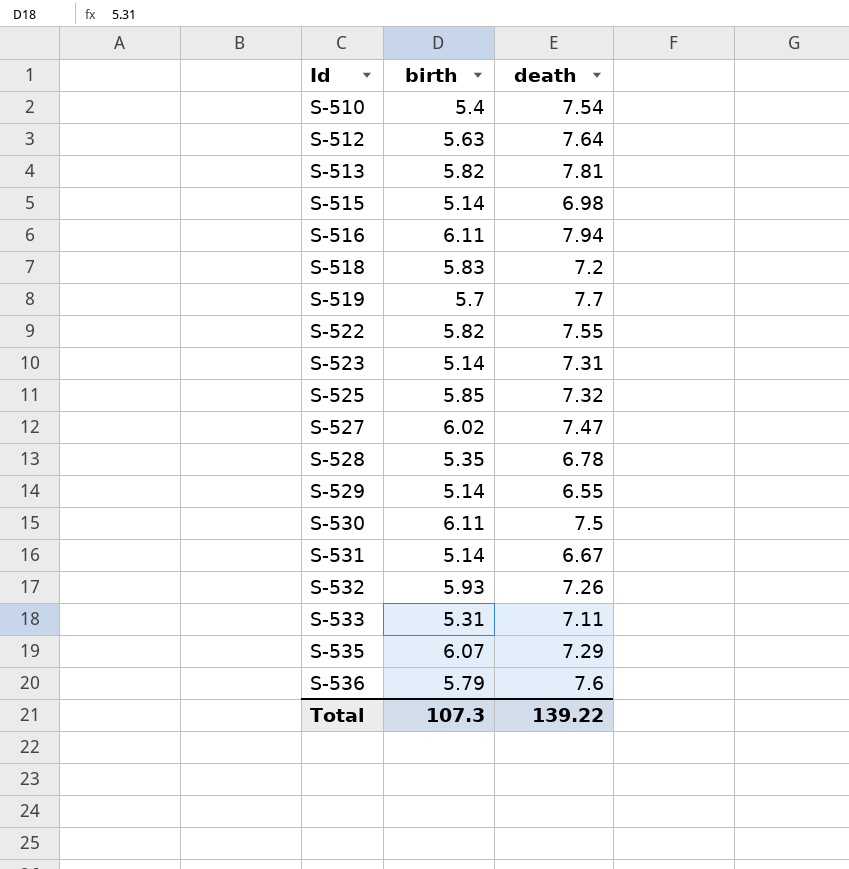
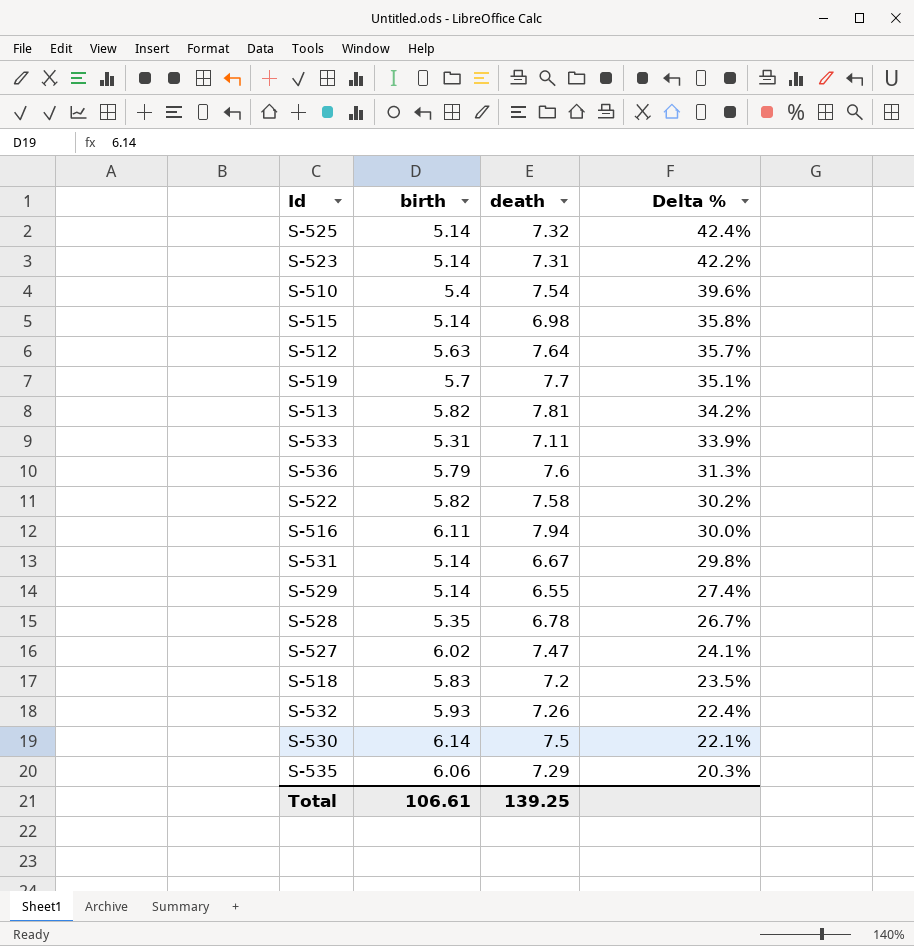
row order: Id ascending -> Delta % descending
column Delta % | formula: none -> ([death] - [birth]) / [birth]
S-525 | birth: 5.85 -> 5.14
S-522 | death: 7.55 -> 7.58
S-530 | birth: 6.11 -> 6.14
S-535 | birth: 6.07 -> 6.06
Total | birth: 107.3 -> 106.61
Total | death: 139.22 -> 139.25

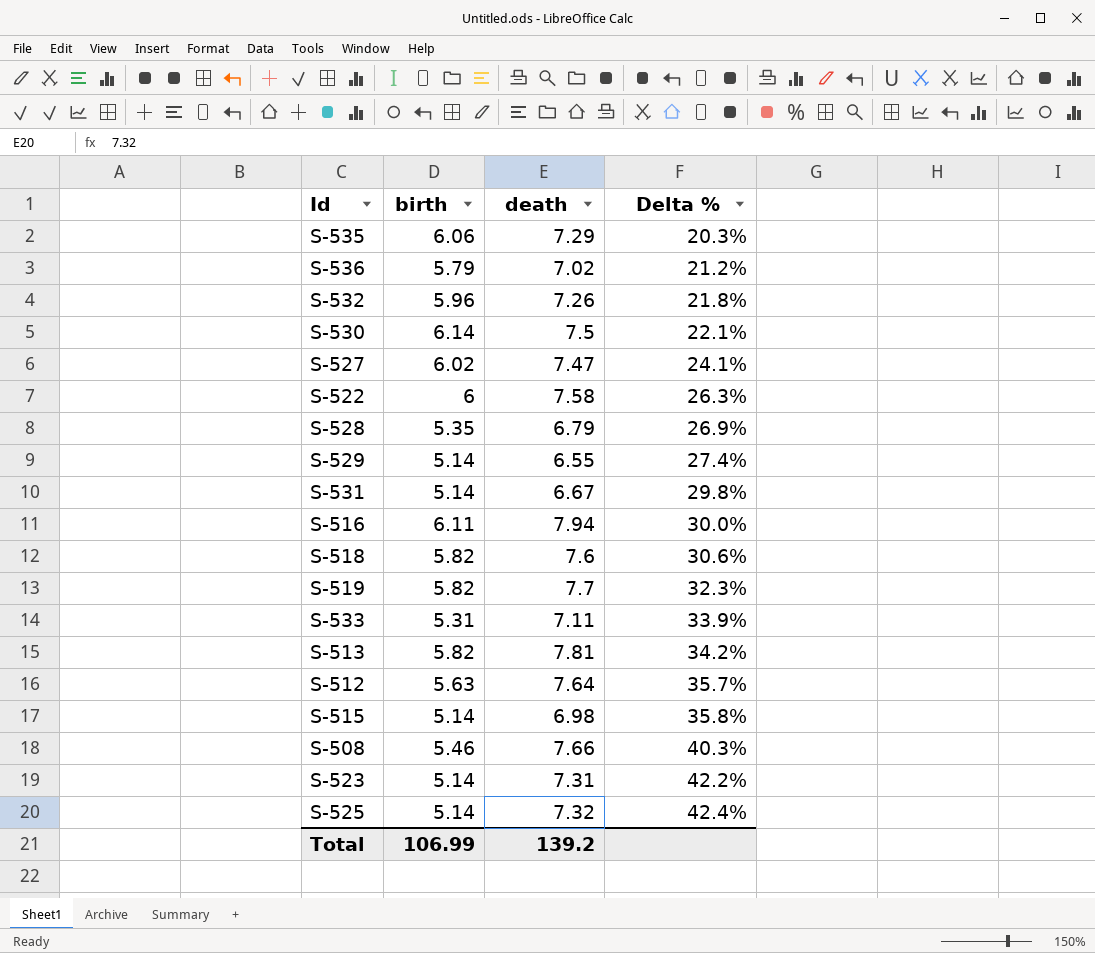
row order: Delta % descending -> Delta % ascending
row S-510: 5.4 | 7.54 | 39.6% -> none
S-536 | death: 7.6 -> 7.02
S-536 | Delta %: 31.3% -> 21.2%
S-532 | birth: 5.93 -> 5.96
S-532 | Delta %: 22.4% -> 21.8%
S-522 | birth: 5.82 -> 6
S-522 | Delta %: 30.2% -> 26.3%
S-528 | death: 6.78 -> 6.79
S-528 | Delta %: 26.7% -> 26.9%
S-518 | birth: 5.83 -> 5.82
S-518 | death: 7.2 -> 7.6
S-518 | Delta %: 23.5% -> 30.6%
S-519 | birth: 5.7 -> 5.82
S-519 | Delta %: 35.1% -> 32.3%
row S-508: none -> 5.46 | 7.66 | 40.3%
Total | birth: 106.61 -> 106.99
Total | death: 139.25 -> 139.2

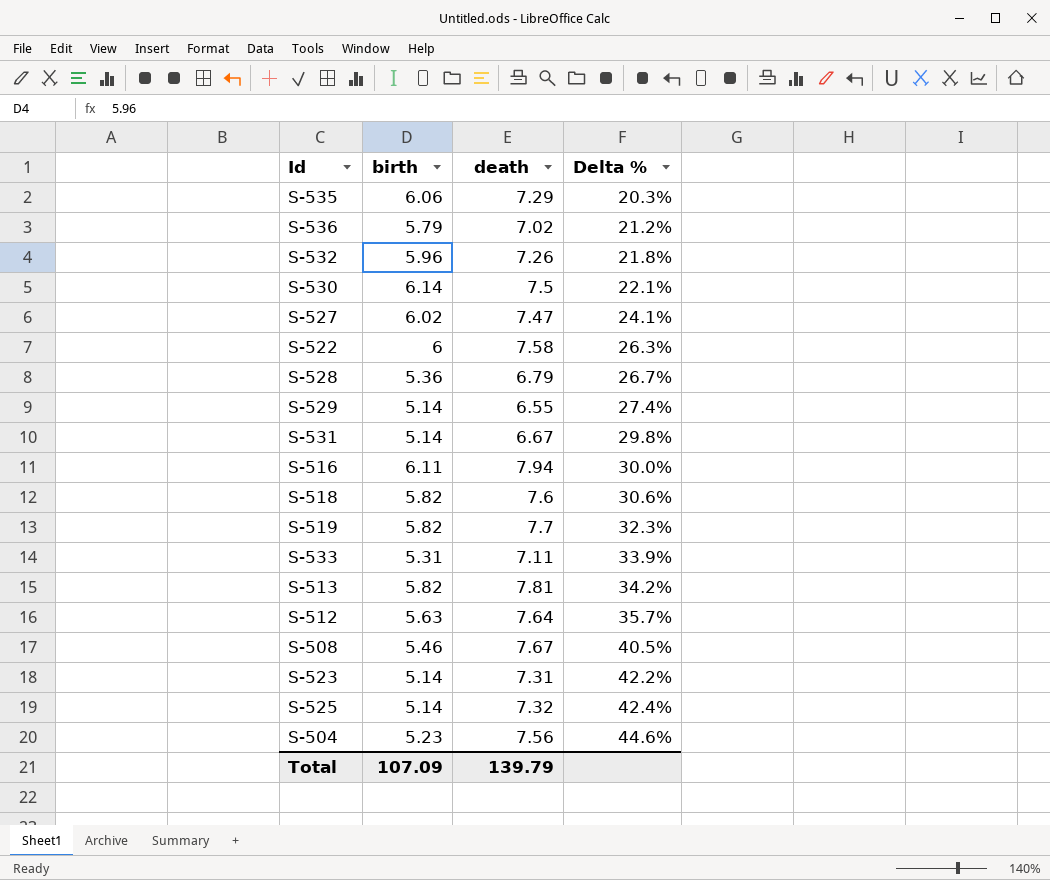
row S-515: 5.14 | 6.98 | 35.8% -> none
S-528 | birth: 5.35 -> 5.36
S-528 | Delta %: 26.9% -> 26.7%
S-508 | death: 7.66 -> 7.67
S-508 | Delta %: 40.3% -> 40.5%
row S-504: none -> 5.23 | 7.56 | 44.6%
Total | birth: 106.99 -> 107.09
Total | death: 139.2 -> 139.79

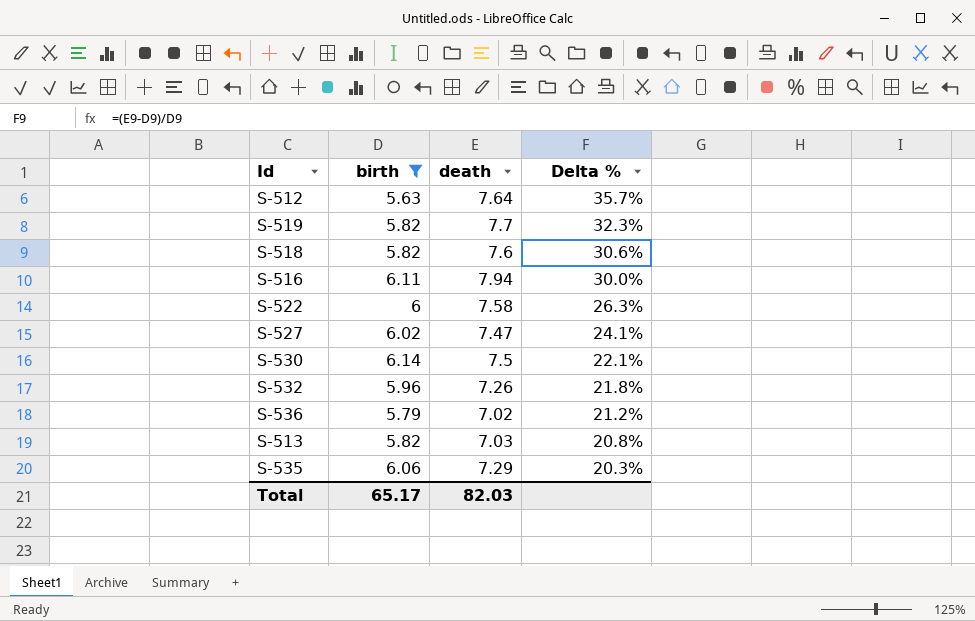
filter: none -> birth >= 5.63
row order: Delta % ascending -> Delta % descending
S-513 | death: 7.81 -> 7.03
S-513 | Delta %: 34.2% -> 20.8%
Total | birth: 107.09 -> 65.17
Total | death: 139.79 -> 82.03

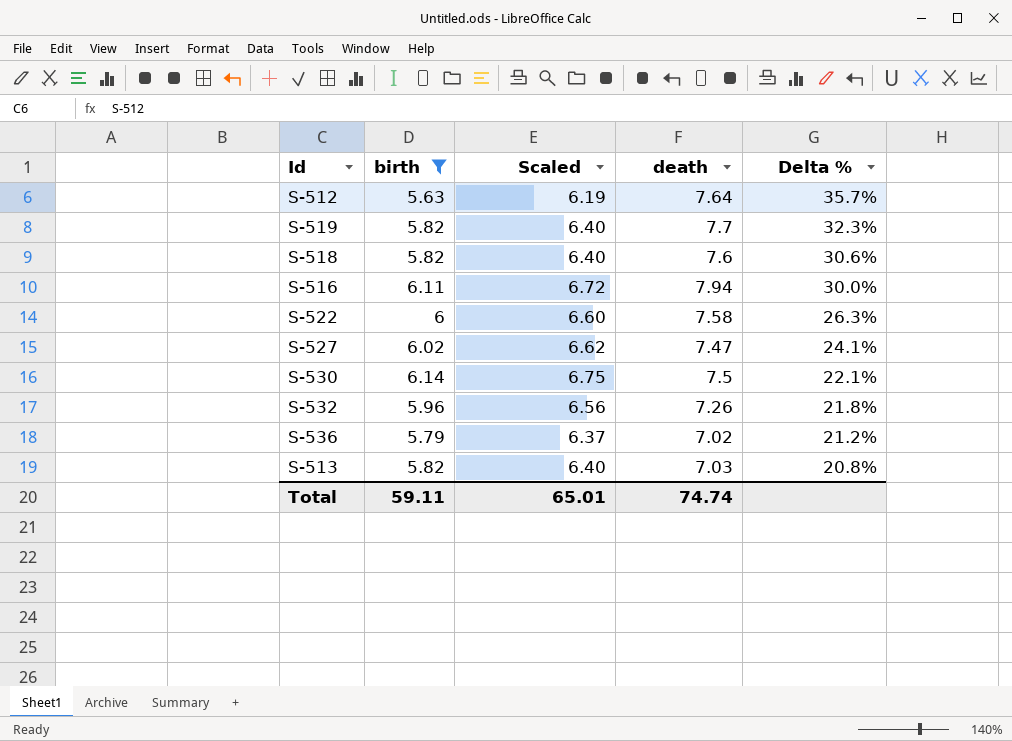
column Scaled | formula: none -> [birth] * 1.1
row S-535: 6.06 | 7.29 | 20.3% -> none
Total | birth: 65.17 -> 59.11
Total | death: 82.03 -> 74.74

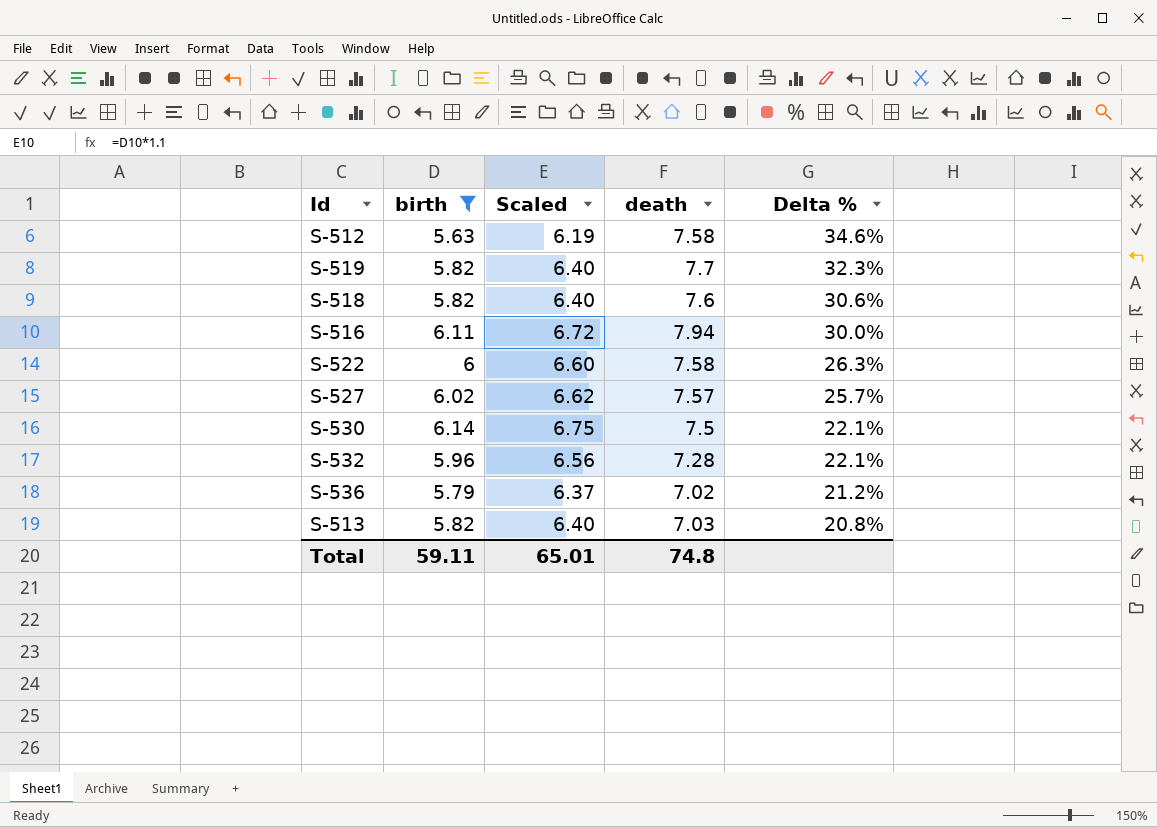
S-512 | death: 7.64 -> 7.58
S-512 | Delta %: 35.7% -> 34.6%
S-527 | death: 7.47 -> 7.57
S-527 | Delta %: 24.1% -> 25.7%
S-532 | death: 7.26 -> 7.28
S-532 | Delta %: 21.8% -> 22.1%
Total | death: 74.74 -> 74.8

